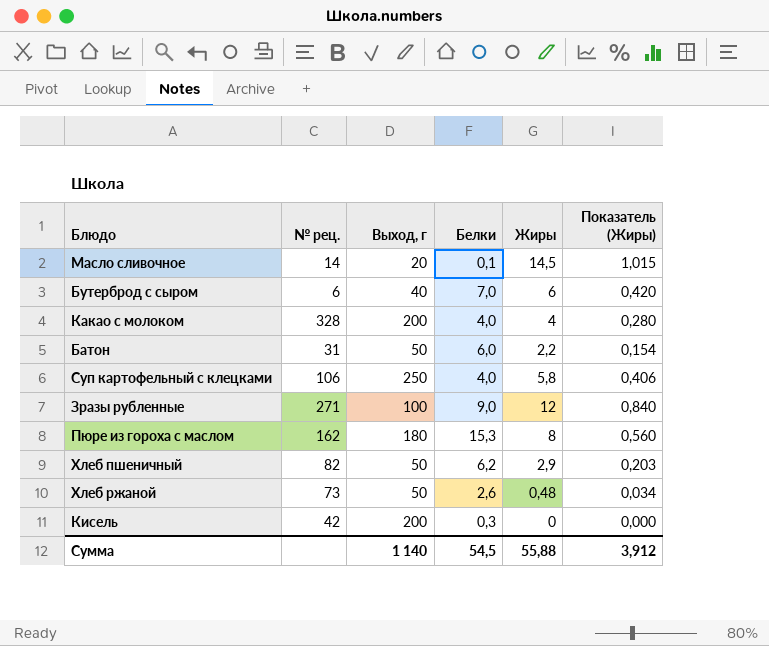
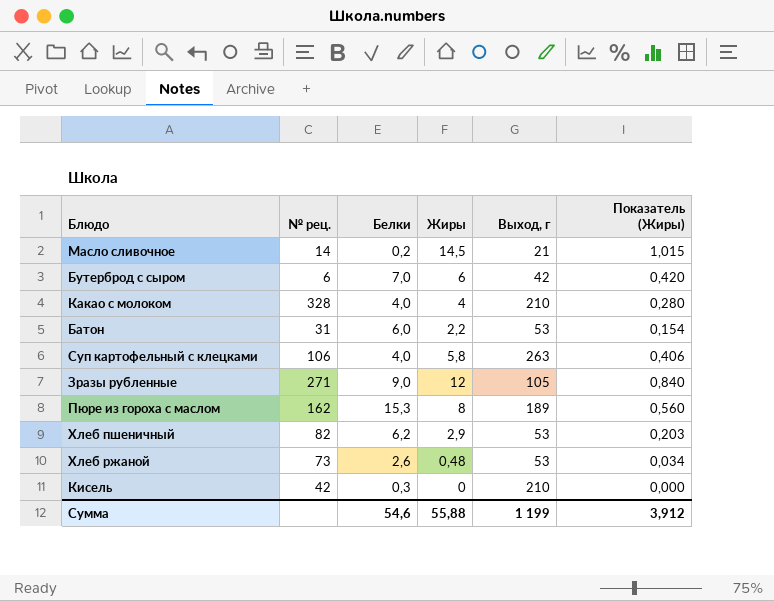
column Выход, г | position: 3 -> 5
Масло сливочное | Белки: 0,1 -> 0,2
Масло сливочное | Выход, г: 20 -> 21
Бутерброд с сыром | Выход, г: 40 -> 42
Какао с молоком | Выход, г: 200 -> 210
Батон | Выход, г: 50 -> 53
Суп картофельный с клецками | Выход, г: 250 -> 263
Зразы рубленные | Выход, г: 100 -> 105
Пюре из гороха с маслом | Выход, г: 180 -> 189
Хлеб пшеничный | Выход, г: 50 -> 53
Хлеб ржаной | Выход, г: 50 -> 53
Кисель | Выход, г: 200 -> 210
Сумма | Белки: 54,5 -> 54,6
Сумма | Выход, г: 1 140 -> 1 199

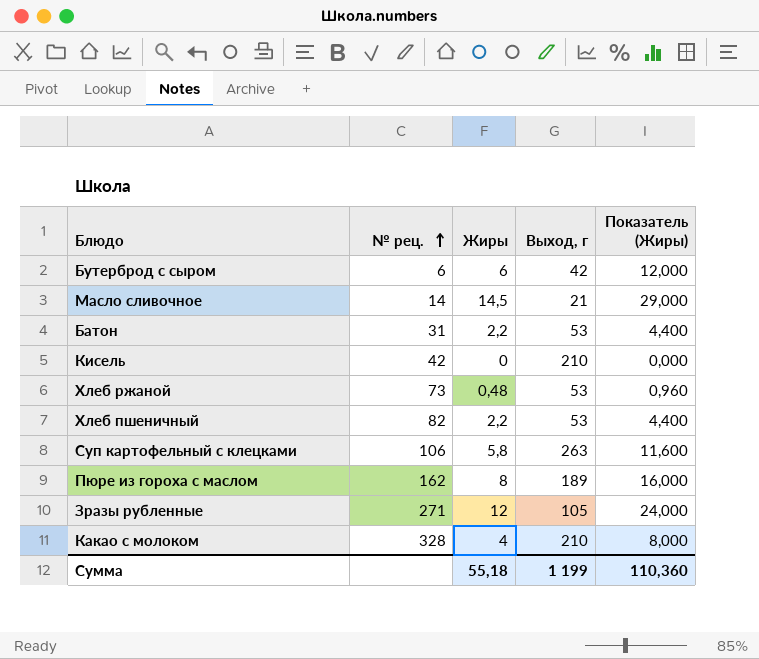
row order: none -> № рец. ascending
column Белки | position: 3 -> none
column Показатель (Жиры) | formula: [Жиры] * 0,07 -> [Жиры] * 2
Хлеб пшеничный | Жиры: 2,9 -> 2,2
Сумма | Жиры: 55,88 -> 55,18
Сумма | Показатель (Жиры): 3,912 -> 110,360

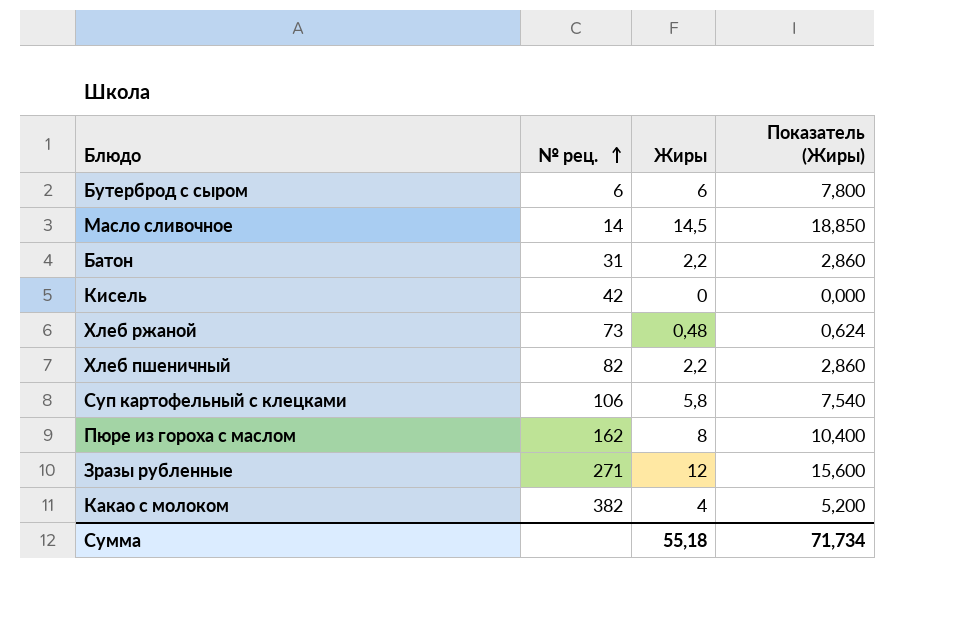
column Выход, г | position: 4 -> none
column Показатель (Жиры) | formula: [Жиры] * 2 -> [Жиры] * 1,3
Какао с молоком | № рец.: 328 -> 382
Сумма | Показатель (Жиры): 110,360 -> 71,734

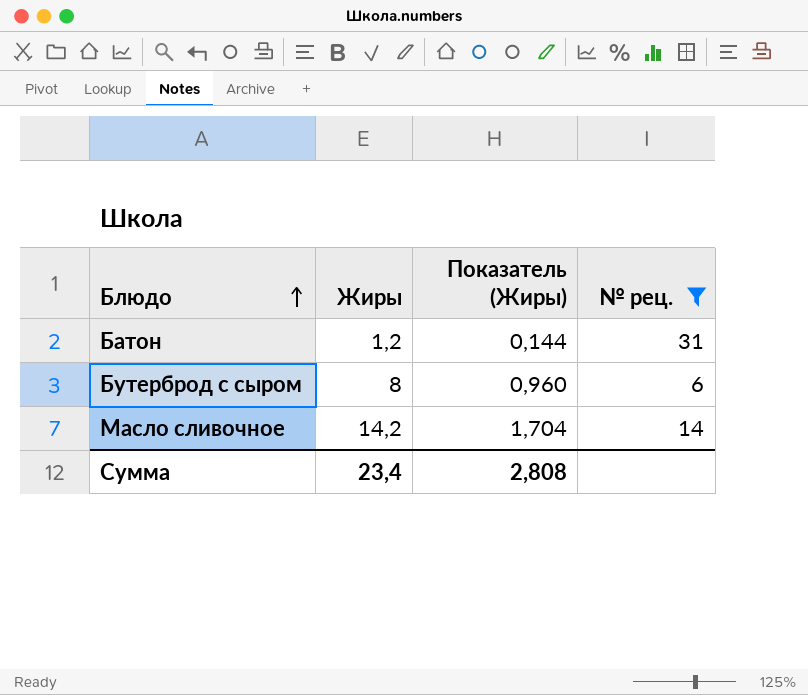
filter: none -> № рец. <= 31
row order: № рец. ascending -> Блюдо ascending
column Показатель (Жиры) | formula: [Жиры] * 1,3 -> [Жиры] * 0,12
column № рец. | position: 2 -> 4
Батон | Жиры: 2,2 -> 1,2
Бутерброд с сыром | Жиры: 6 -> 8
Масло сливочное | Жиры: 14,5 -> 14,2
Сумма | Жиры: 55,18 -> 23,4
Сумма | Показатель (Жиры): 71,734 -> 2,808

